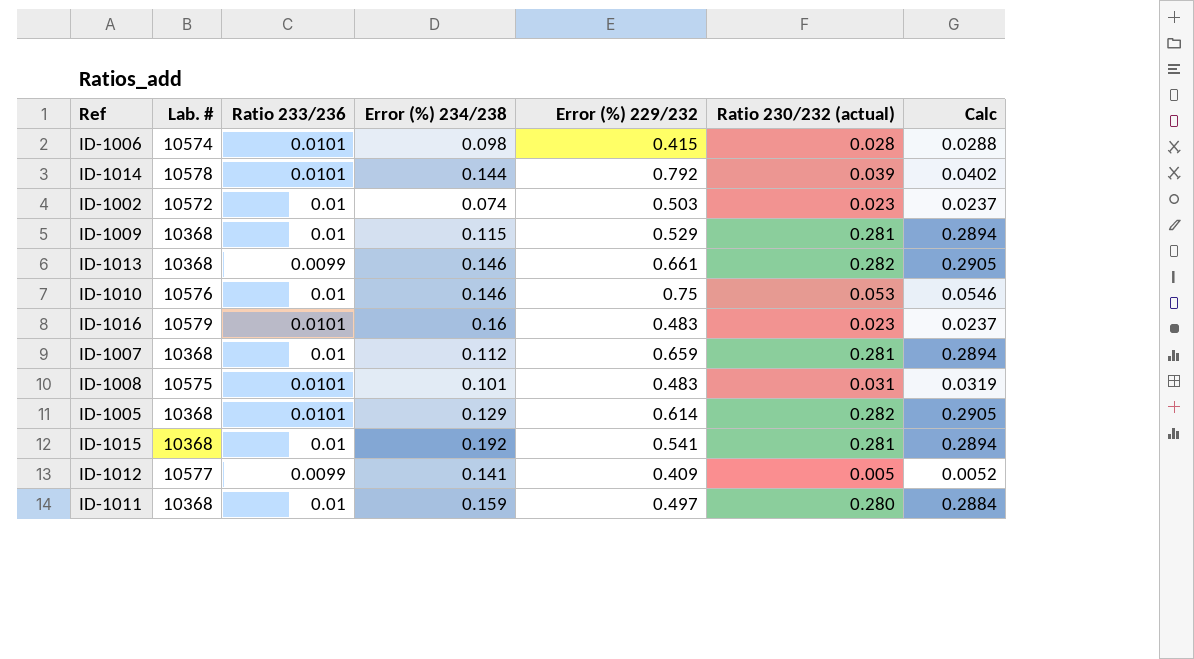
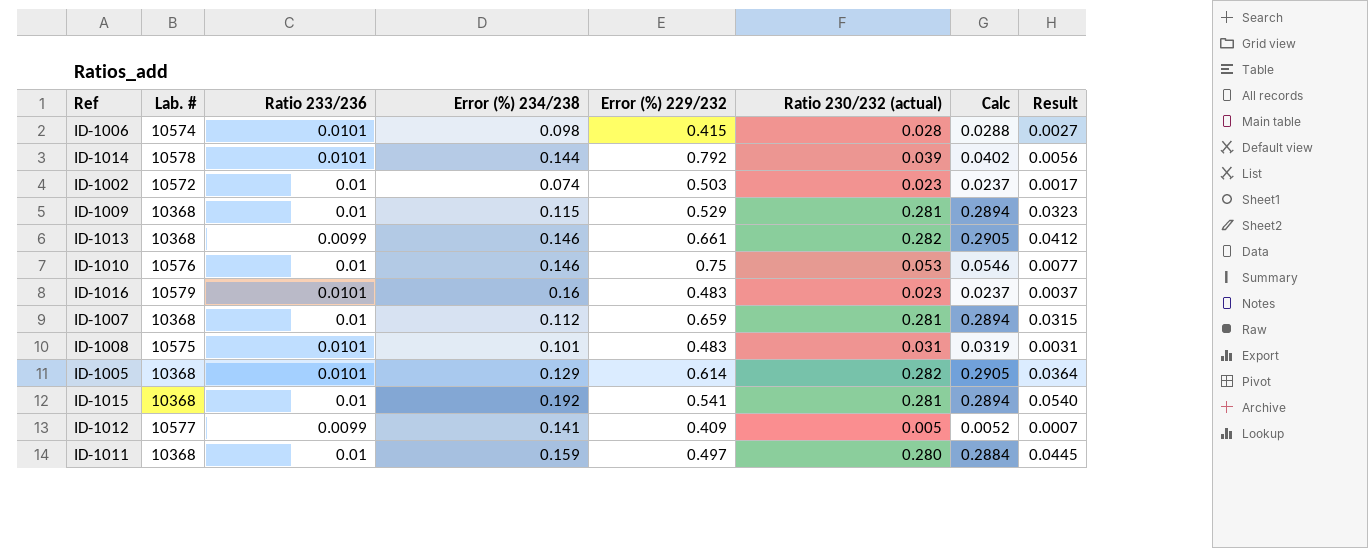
column Result | formula: none -> [Error (%) 234/238] * [Ratio 230/232 (actual)]

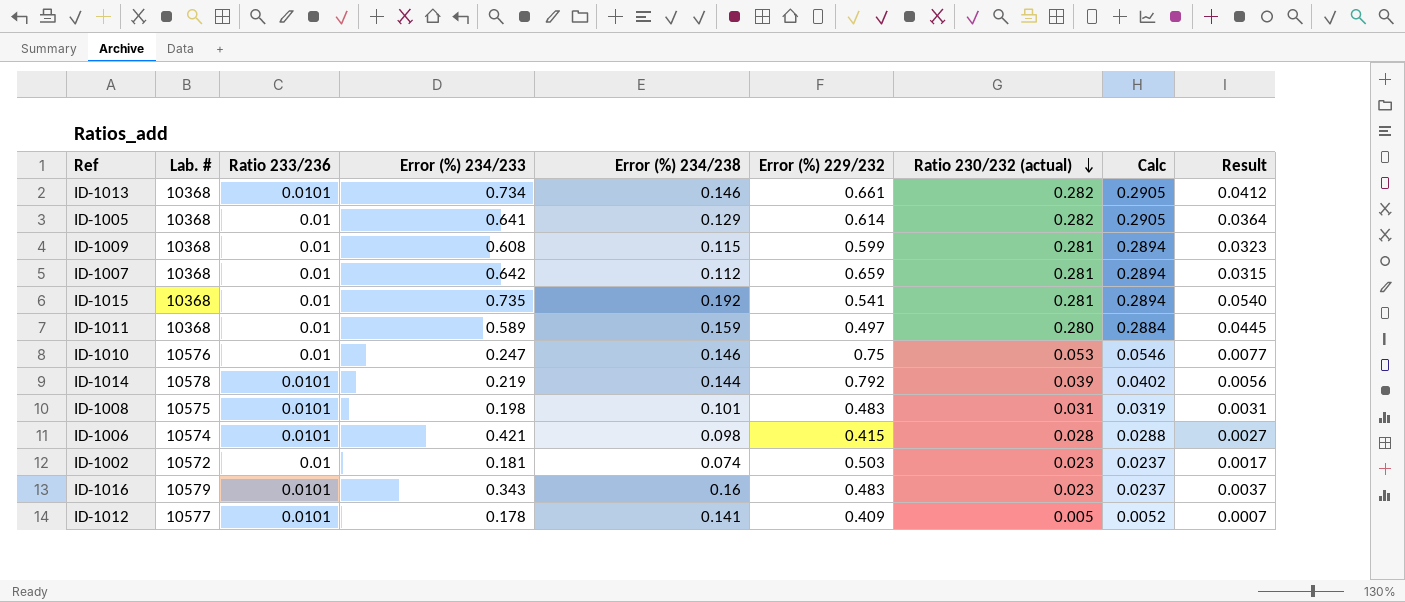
row order: none -> Ratio 230/232 (actual) descending
column Error (%) 234/233 | position: none -> 4
ID-1013 | Ratio 233/236: 0.0099 -> 0.0101
ID-1005 | Ratio 233/236: 0.0101 -> 0.01
ID-1009 | Error (%) 229/232: 0.529 -> 0.599
ID-1012 | Ratio 233/236: 0.0099 -> 0.0101

